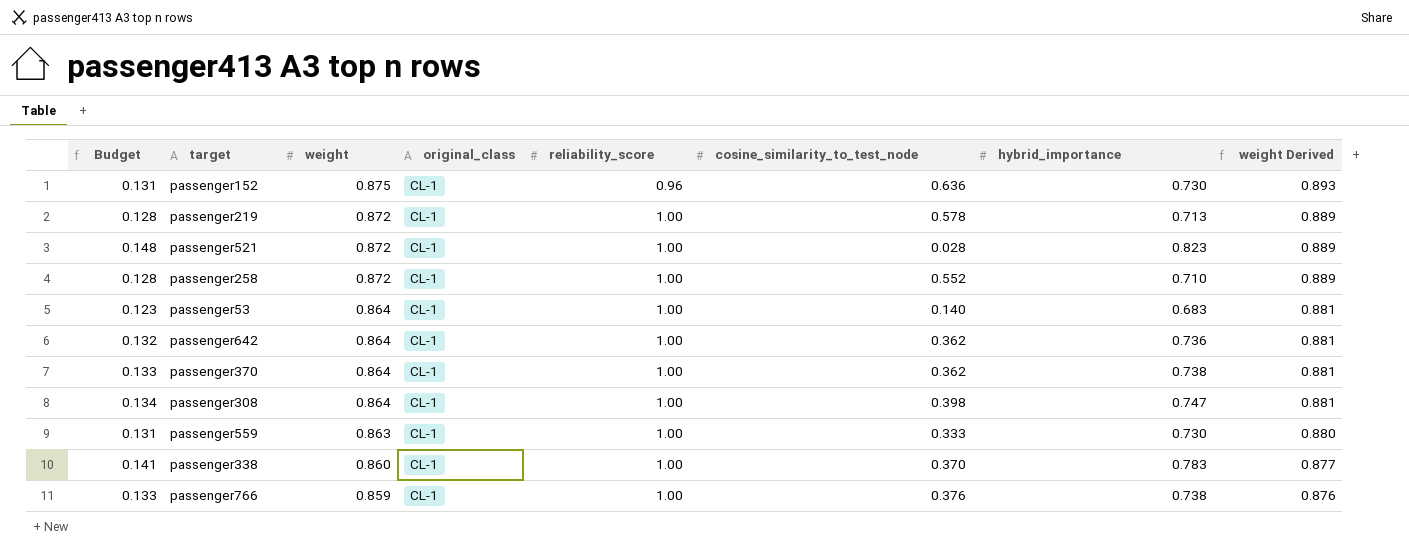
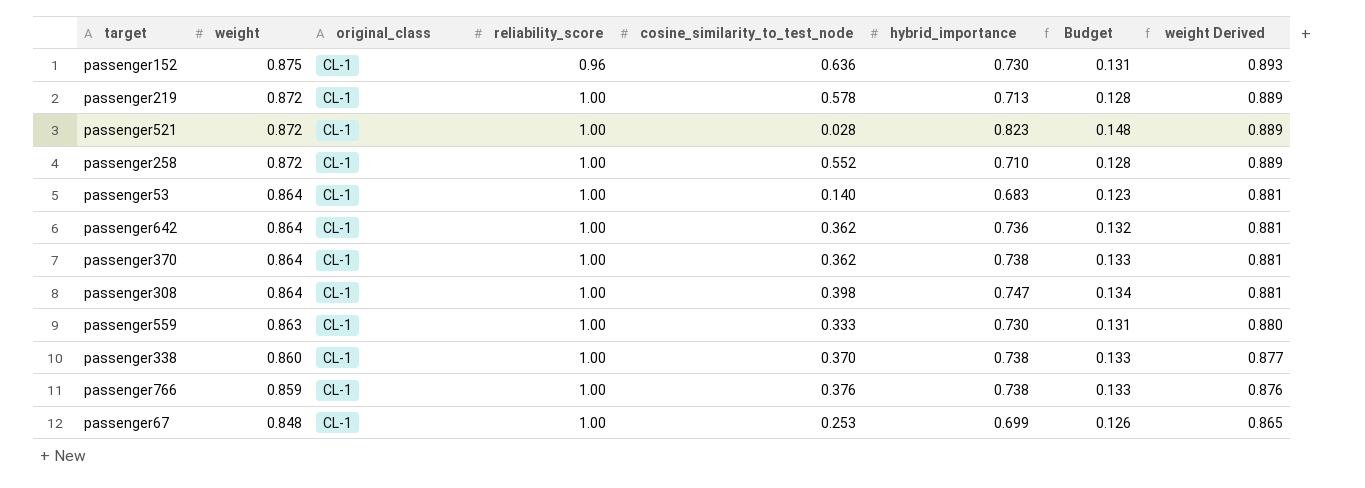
column Budget | position: 1 -> 7
passenger338 | hybrid_importance: 0.783 -> 0.738
passenger338 | Budget: 0.141 -> 0.133
row passenger67: none -> 0.848 | CL-1 | 1.00 | 0.253 | 0.699 | 0.126 | 0.865

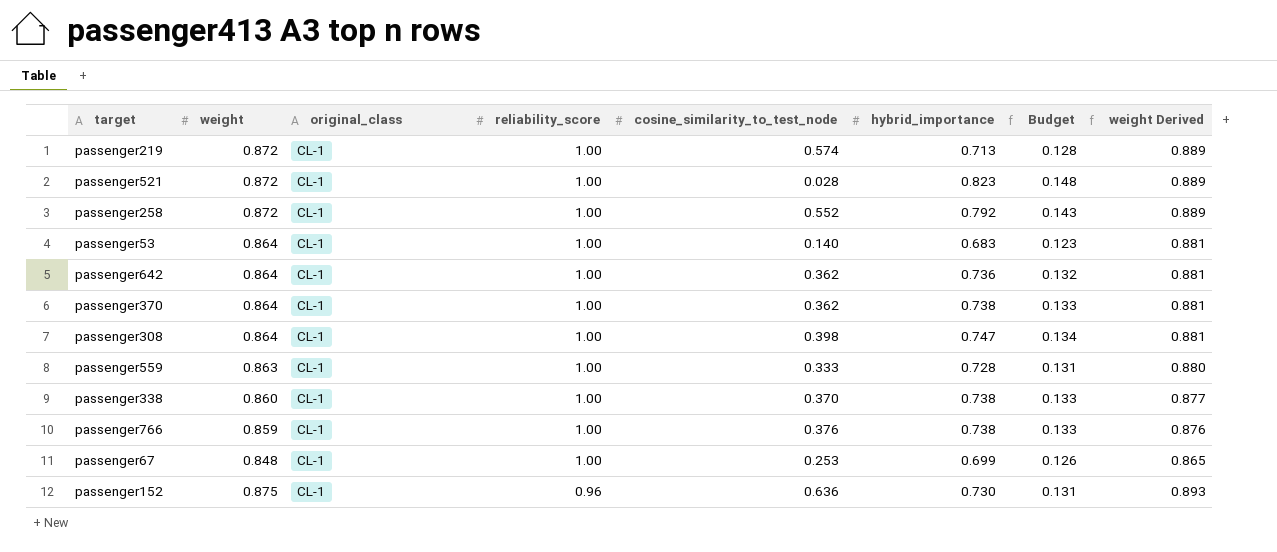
row order: weight descending -> reliability_score descending
passenger219 | cosine_similarity_to_test_node: 0.578 -> 0.574
passenger258 | hybrid_importance: 0.710 -> 0.792
passenger258 | Budget: 0.128 -> 0.143
passenger559 | hybrid_importance: 0.730 -> 0.728

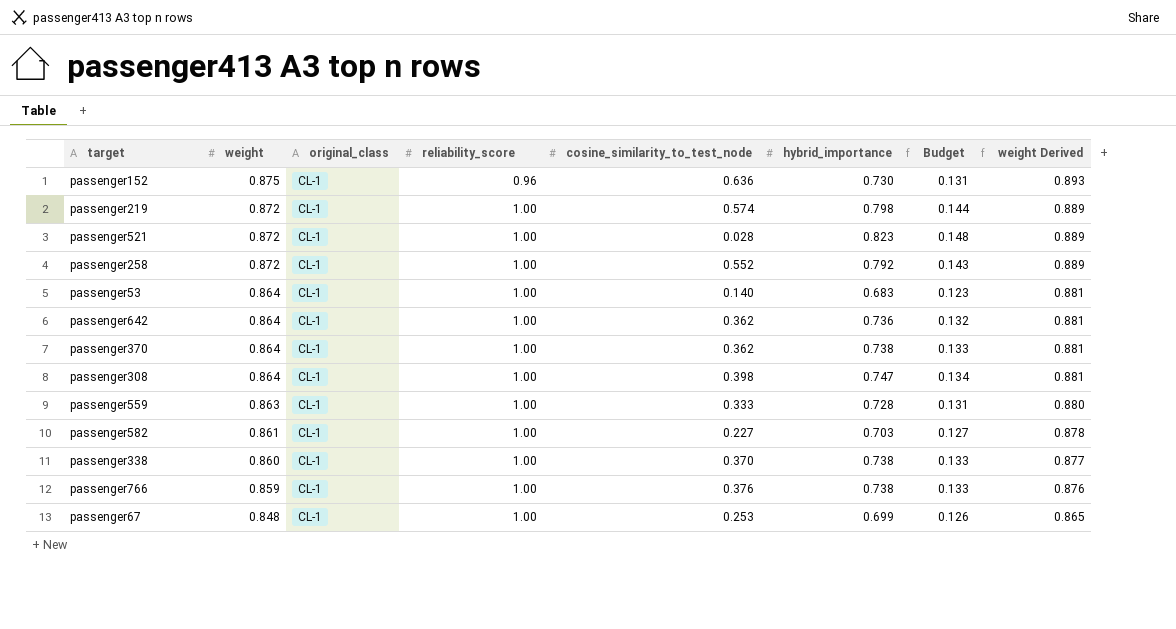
row order: reliability_score descending -> weight descending
passenger219 | hybrid_importance: 0.713 -> 0.798
passenger219 | Budget: 0.128 -> 0.144
row passenger582: none -> 0.861 | CL-1 | 1.00 | 0.227 | 0.703 | 0.127 | 0.878

